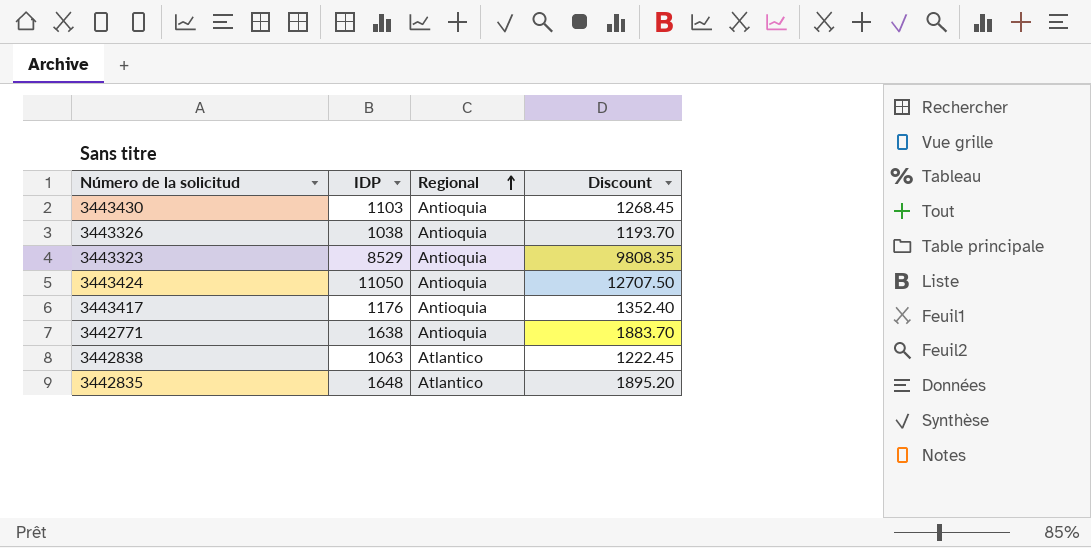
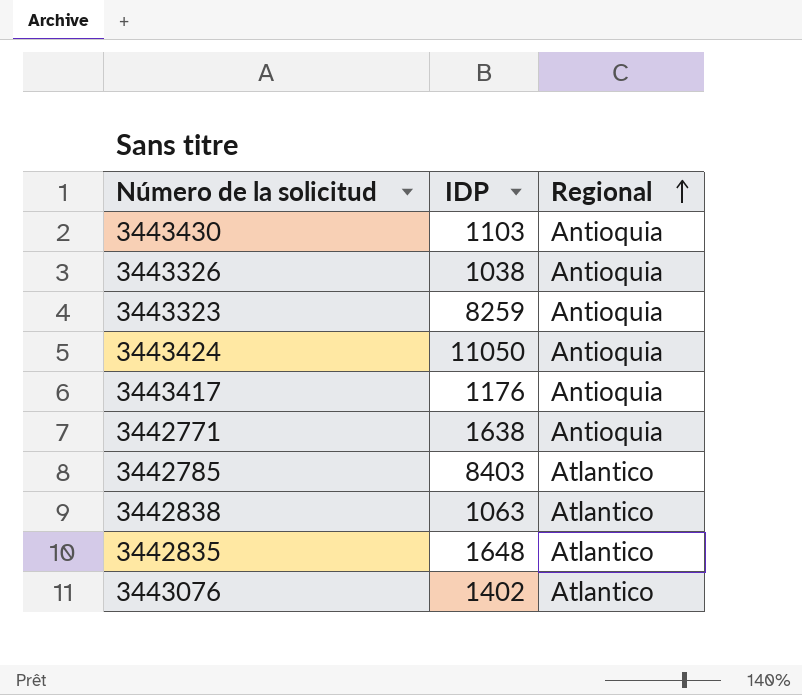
column Discount | formula: [IDP] * 1.15 -> none
3443323 | IDP: 8529 -> 8259
row 3442785: none -> 8403 | Atlantico
row 3443076: none -> 1402 | Atlantico

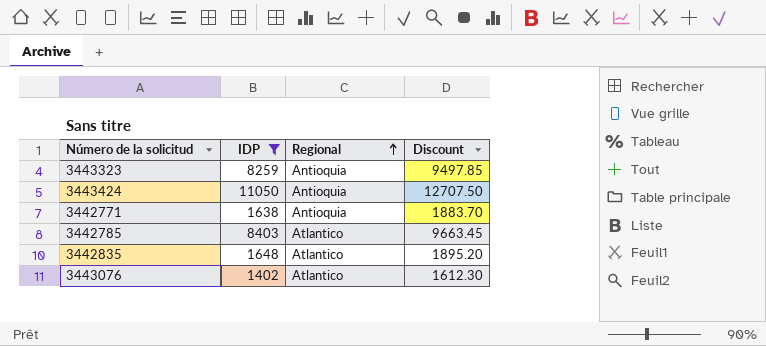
filter: none -> IDP >= 1402
column Discount | formula: none -> [IDP] * 1.15

